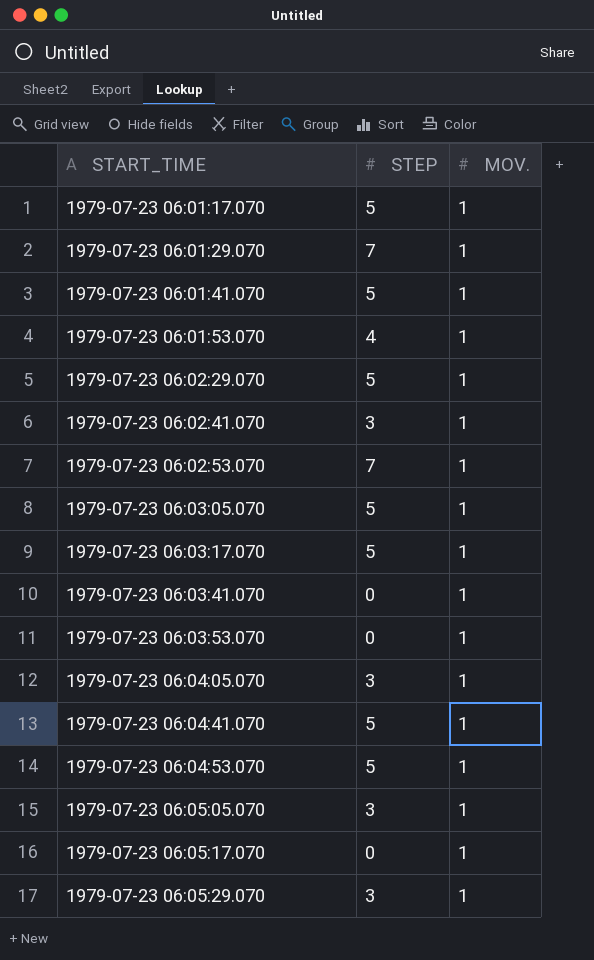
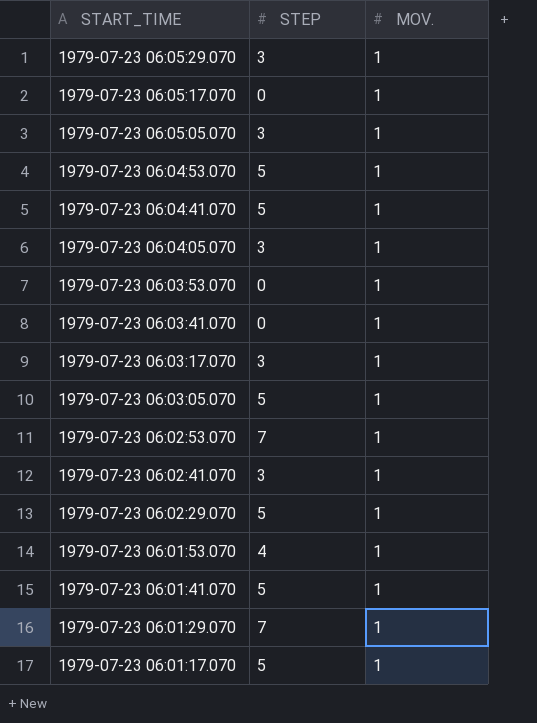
row order: START_TIME ascending -> START_TIME descending
1979-07-23 06:03:17.070 | STEP: 5 -> 3

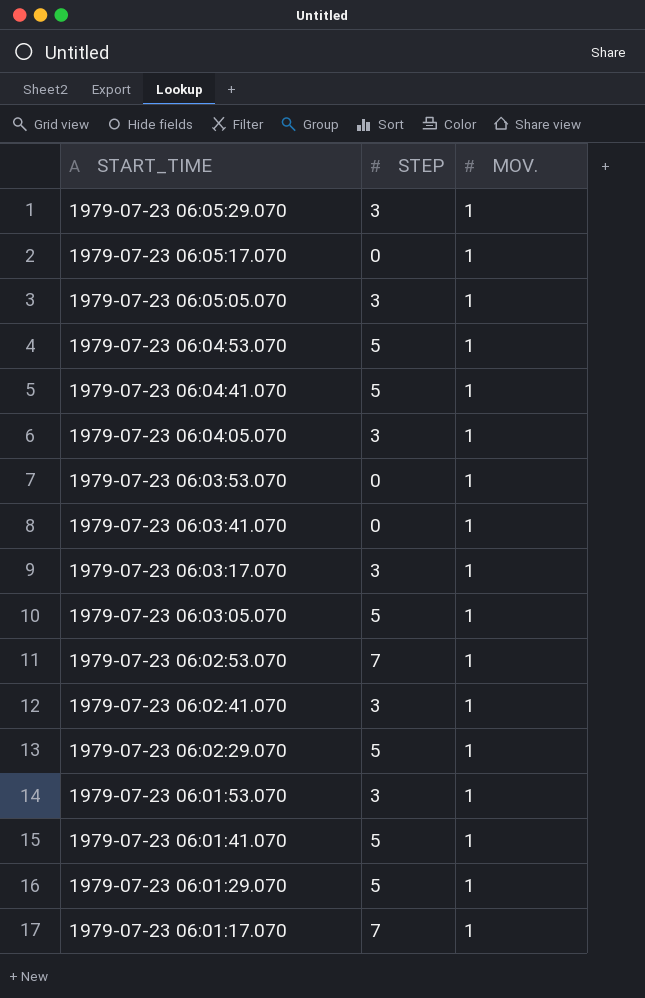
1979-07-23 06:01:53.070 | STEP: 4 -> 3
1979-07-23 06:01:29.070 | STEP: 7 -> 5
1979-07-23 06:01:17.070 | STEP: 5 -> 7

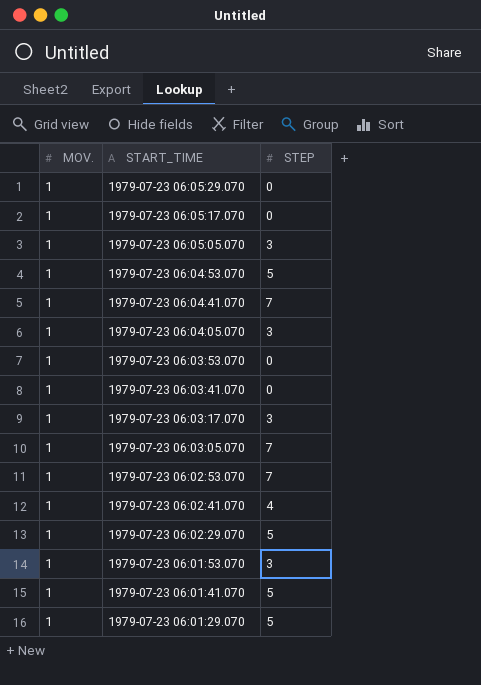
column MOV. | position: 3 -> 1
row 1979-07-23 06:01:17.070: 7 | 1 -> none
1979-07-23 06:05:29.070 | STEP: 3 -> 0
1979-07-23 06:04:41.070 | STEP: 5 -> 7
1979-07-23 06:03:05.070 | STEP: 5 -> 7
1979-07-23 06:02:41.070 | STEP: 3 -> 4

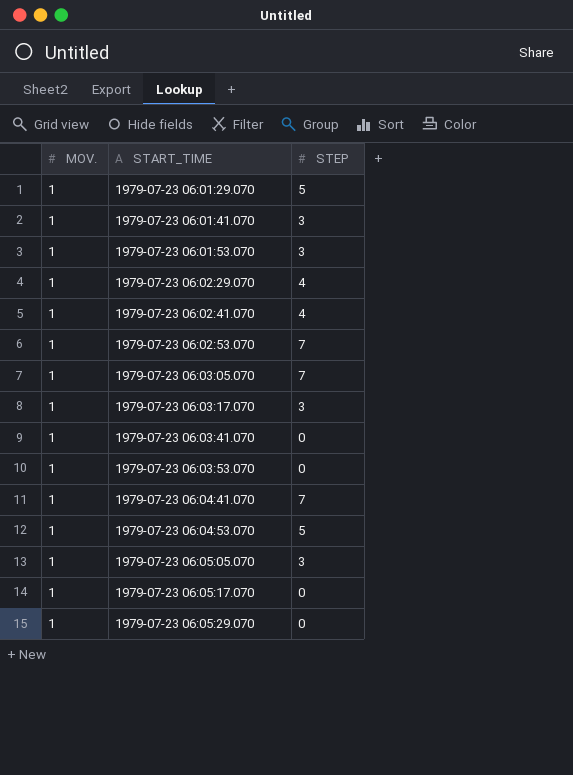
row order: START_TIME descending -> START_TIME ascending
row 1979-07-23 06:04:05.070: 1 | 3 -> none
1979-07-23 06:01:41.070 | STEP: 5 -> 3
1979-07-23 06:02:29.070 | STEP: 5 -> 4

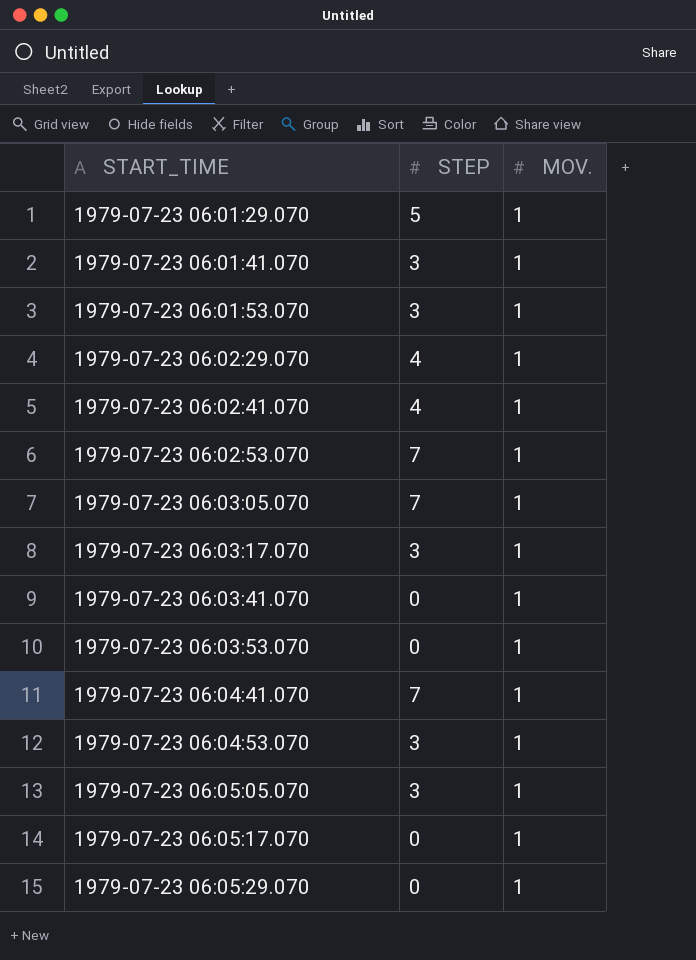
column MOV. | position: 1 -> 3
1979-07-23 06:04:53.070 | STEP: 5 -> 3

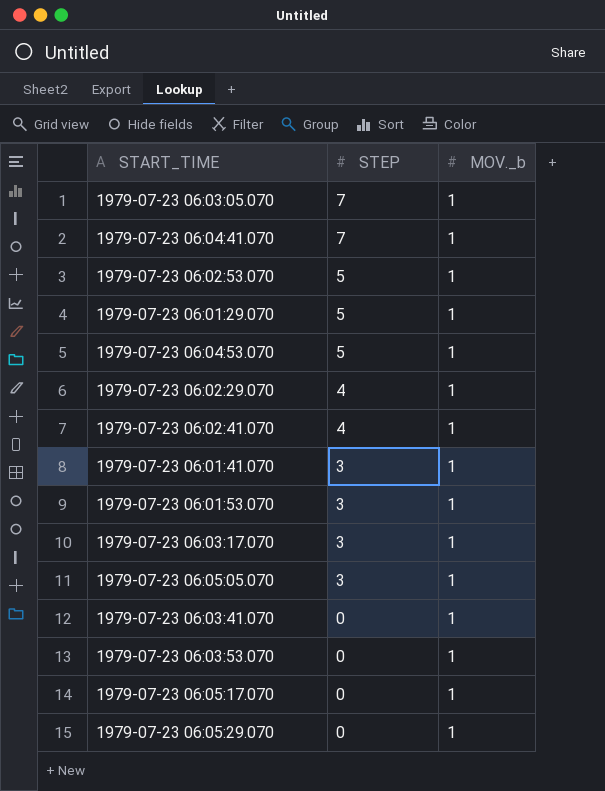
row order: START_TIME ascending -> STEP descending
column name: MOV. -> MOV._b
1979-07-23 06:02:53.070 | STEP: 7 -> 5
1979-07-23 06:04:53.070 | STEP: 3 -> 5

